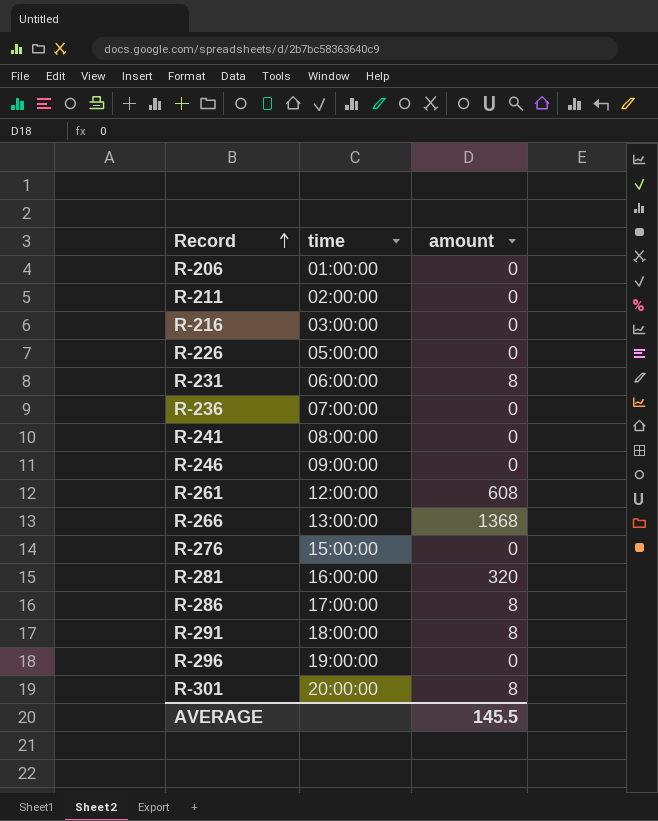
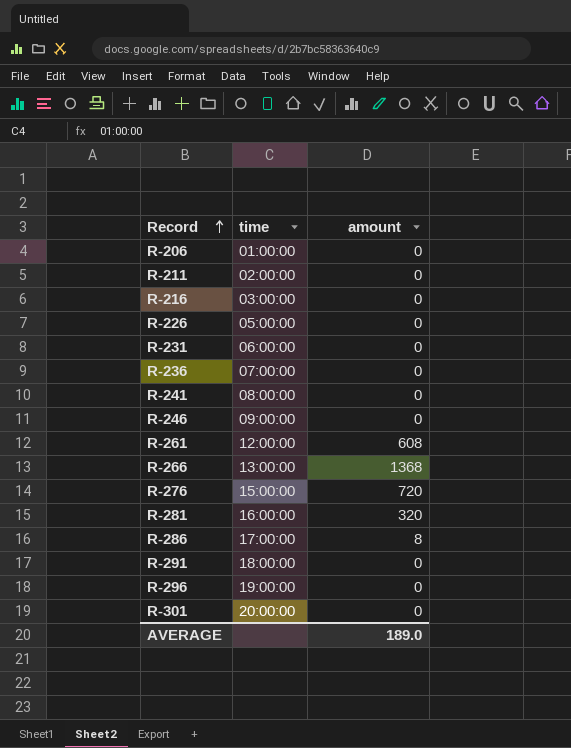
R-231 | amount: 8 -> 0
R-276 | amount: 0 -> 720
R-291 | amount: 8 -> 0
R-301 | amount: 8 -> 0
AVERAGE | amount: 145.5 -> 189.0

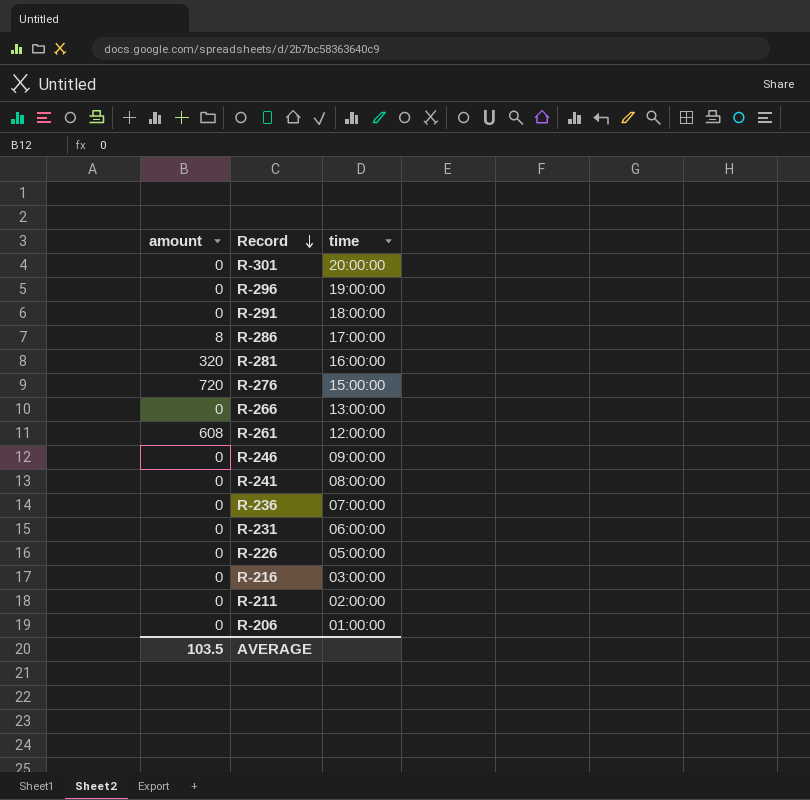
row order: Record ascending -> Record descending
column amount | position: 3 -> 1
R-266 | amount: 1368 -> 0
AVERAGE | amount: 189.0 -> 103.5

